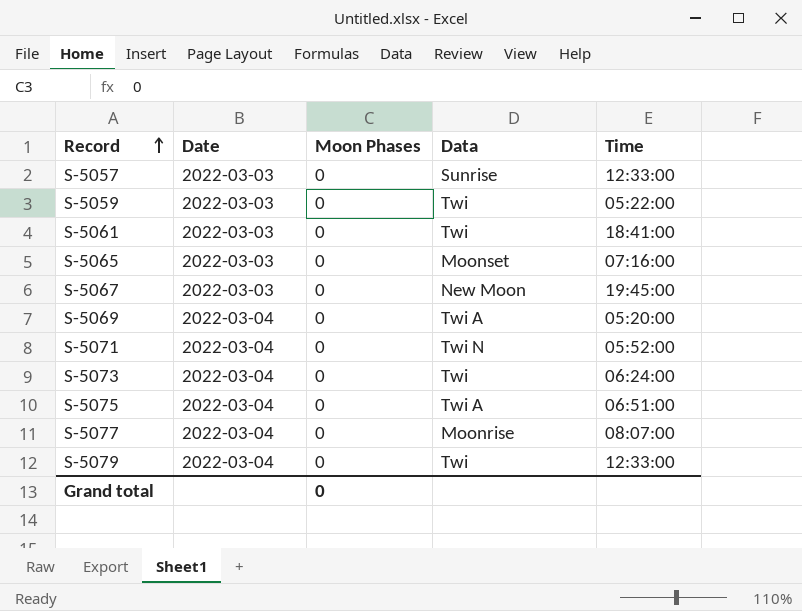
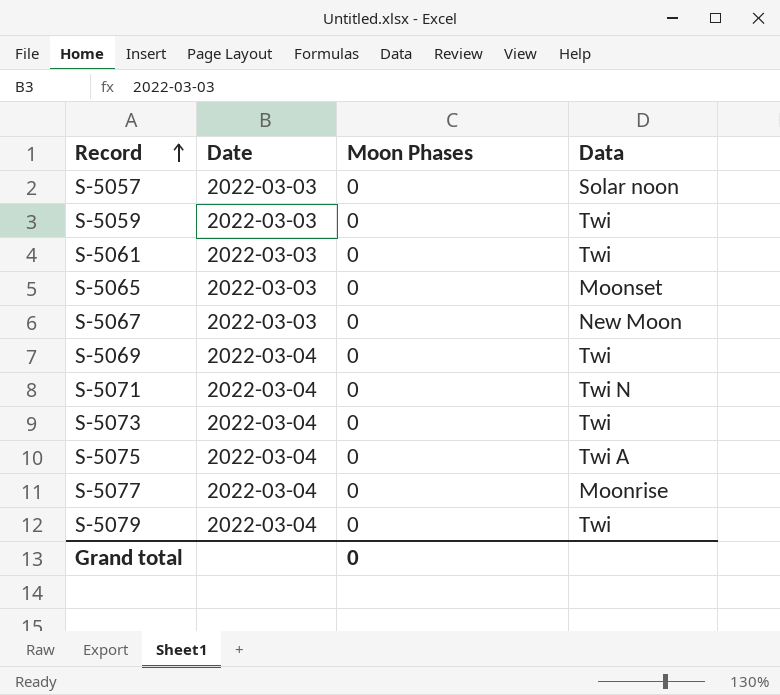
column Time | position: 5 -> none
S-5057 | Data: Sunrise -> Solar noon
S-5069 | Data: Twi A -> Twi

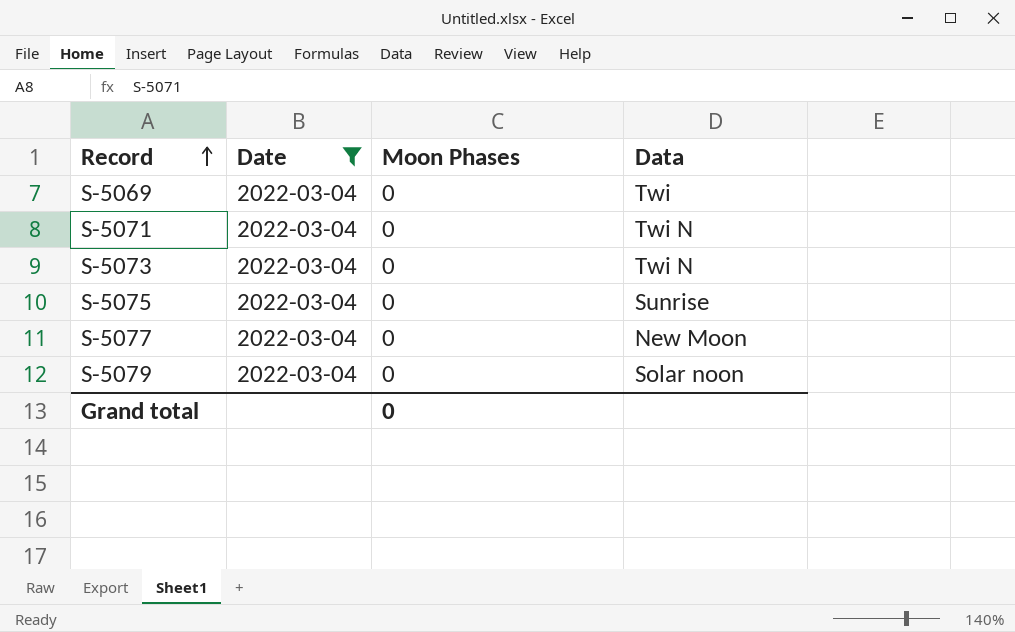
filter: none -> Date = 2022-03-04
S-5073 | Data: Twi -> Twi N
S-5075 | Data: Twi A -> Sunrise
S-5077 | Data: Moonrise -> New Moon
S-5079 | Data: Twi -> Solar noon

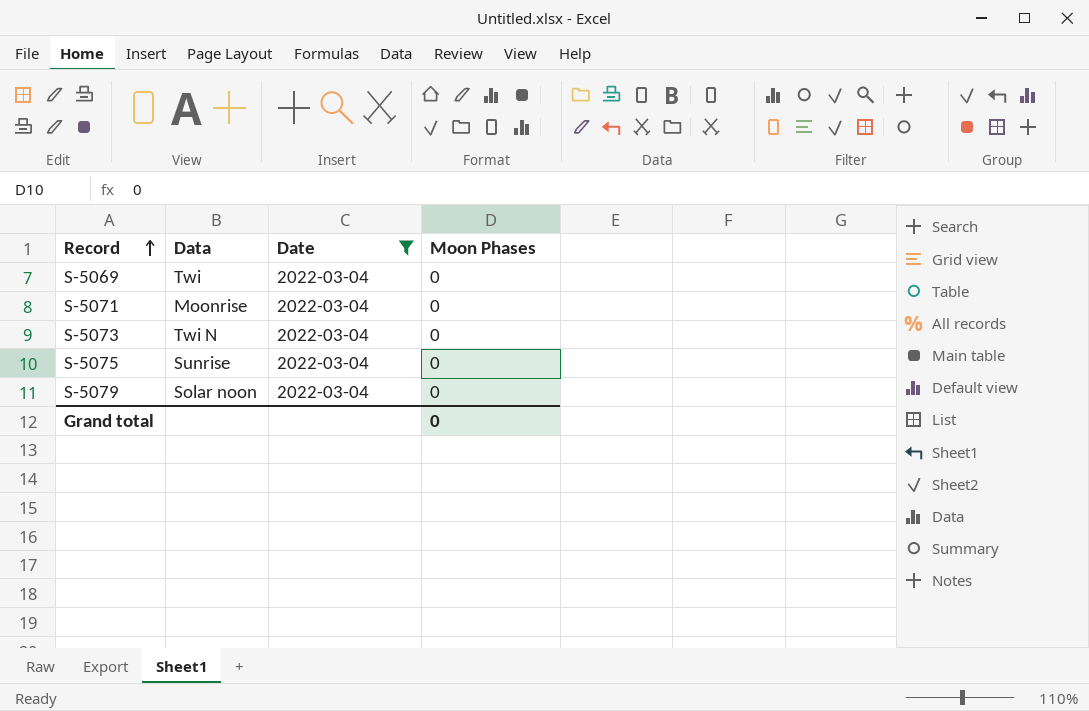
column Data | position: 4 -> 2
row S-5077: 2022-03-04 | 0 | New Moon -> none
S-5071 | Data: Twi N -> Moonrise

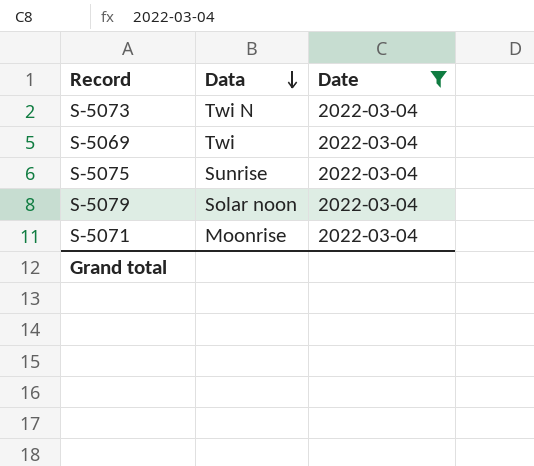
row order: Record ascending -> Data descending
column Moon Phases | position: 4 -> none

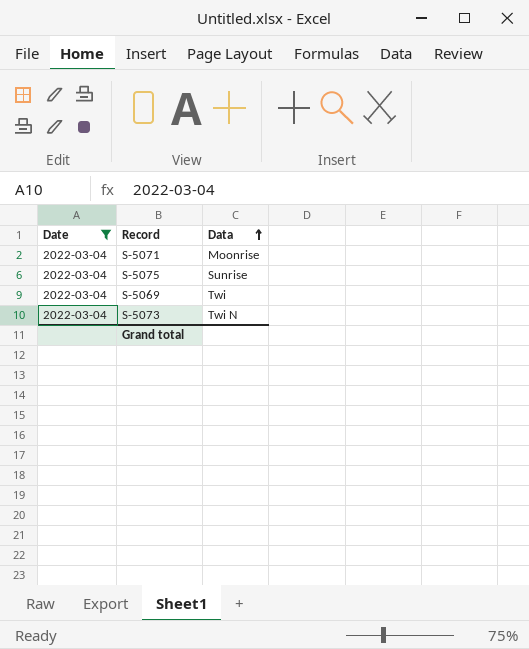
row order: Data descending -> Data ascending
column Date | position: 3 -> 1
row S-5079: Solar noon | 2022-03-04 -> none

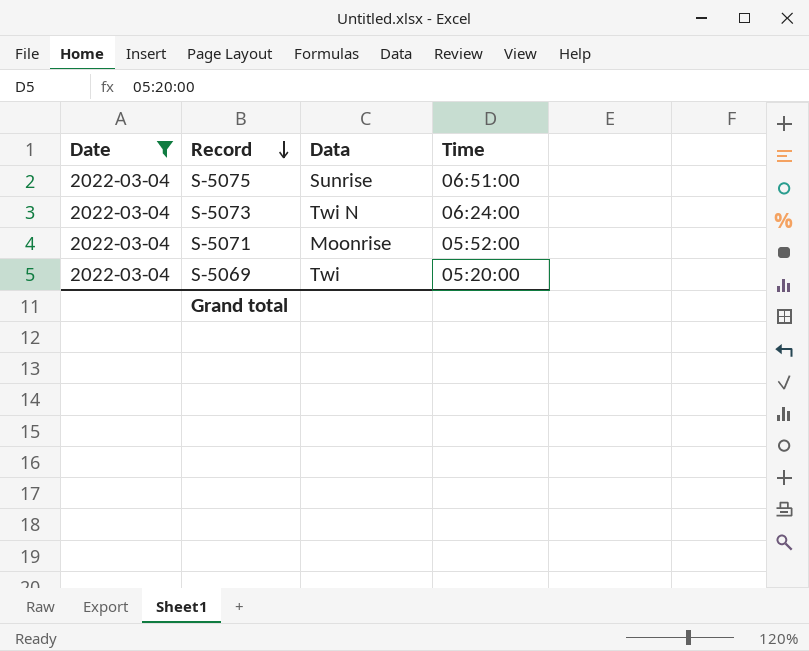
row order: Data ascending -> Record descending
column Time | position: none -> 4

